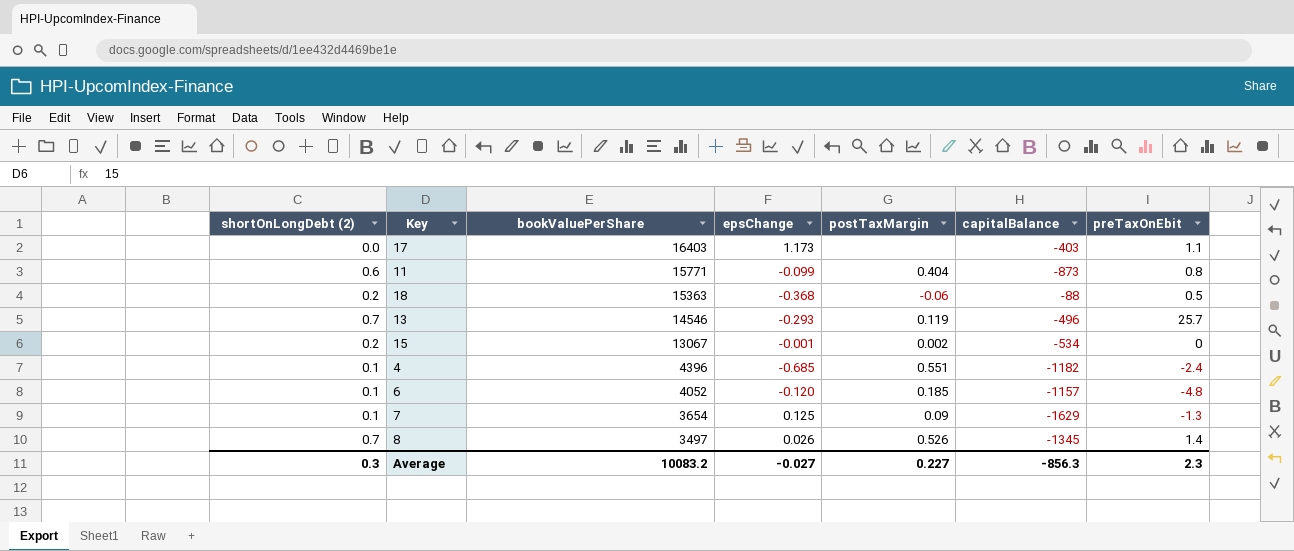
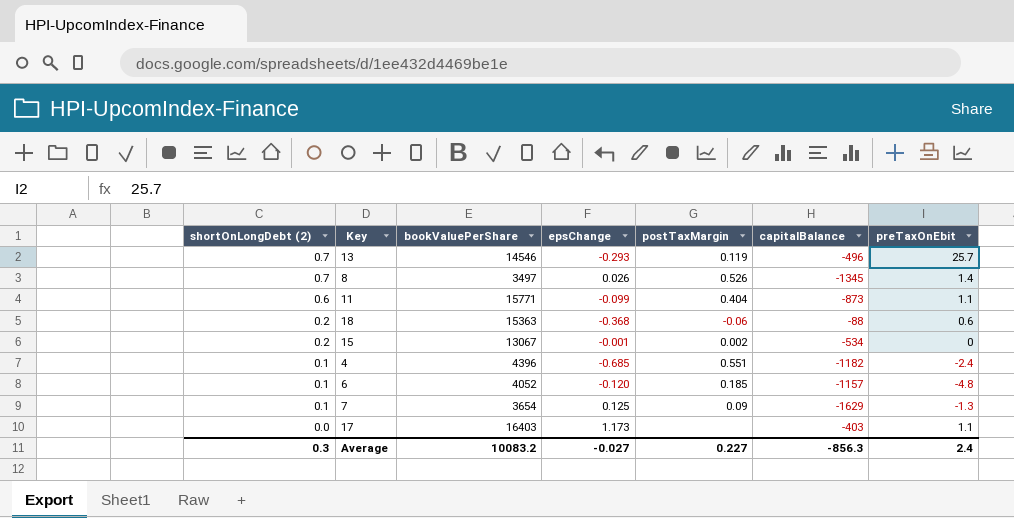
row order: bookValuePerShare descending -> shortOnLongDebt (2) descending
11 | preTaxOnEbit: 0.8 -> 1.1
18 | preTaxOnEbit: 0.5 -> 0.6
Average | preTaxOnEbit: 2.3 -> 2.4

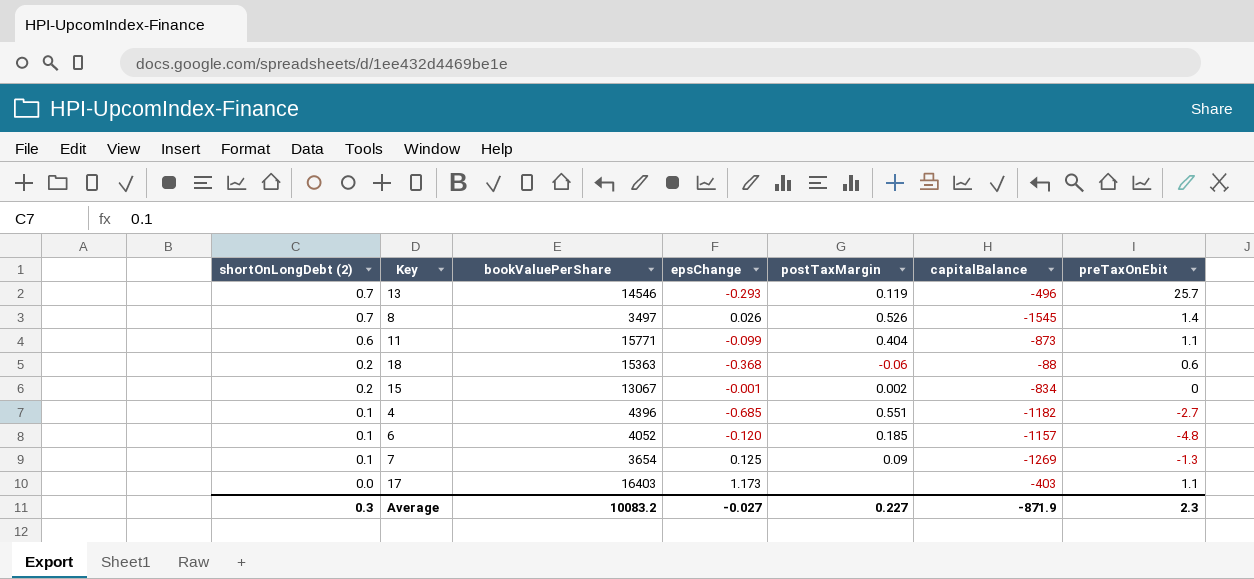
8 | capitalBalance: -1345 -> -1545
15 | capitalBalance: -534 -> -834
4 | preTaxOnEbit: -2.4 -> -2.7
7 | capitalBalance: -1629 -> -1269
Average | capitalBalance: -856.3 -> -871.9
Average | preTaxOnEbit: 2.4 -> 2.3

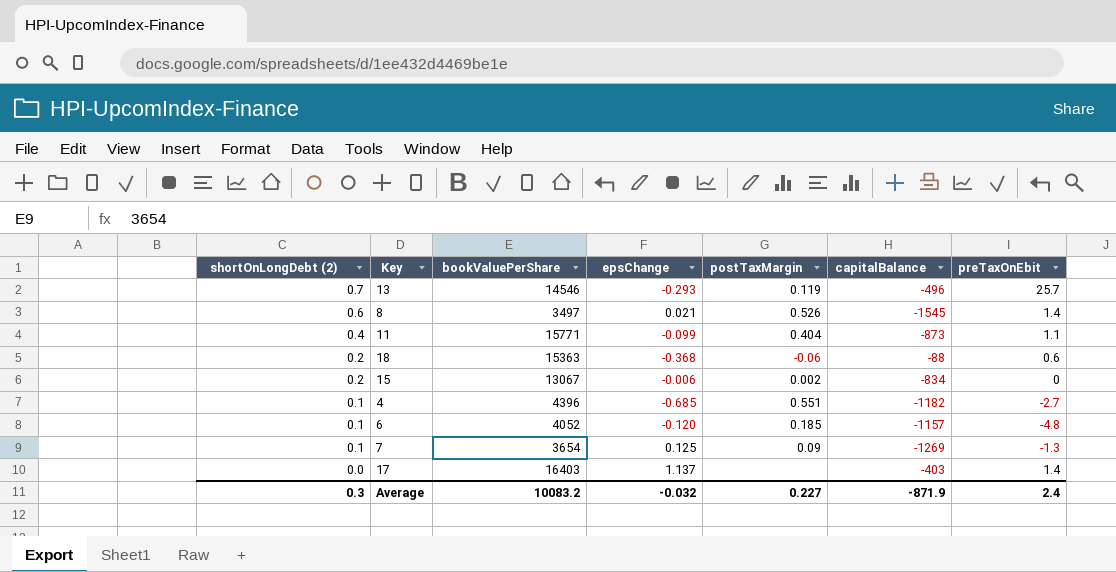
8 | shortOnLongDebt (2): 0.7 -> 0.6
8 | epsChange: 0.026 -> 0.021
11 | shortOnLongDebt (2): 0.6 -> 0.4
15 | epsChange: -0.001 -> -0.006
17 | epsChange: 1.173 -> 1.137
17 | preTaxOnEbit: 1.1 -> 1.4
Average | epsChange: -0.027 -> -0.032
Average | preTaxOnEbit: 2.3 -> 2.4

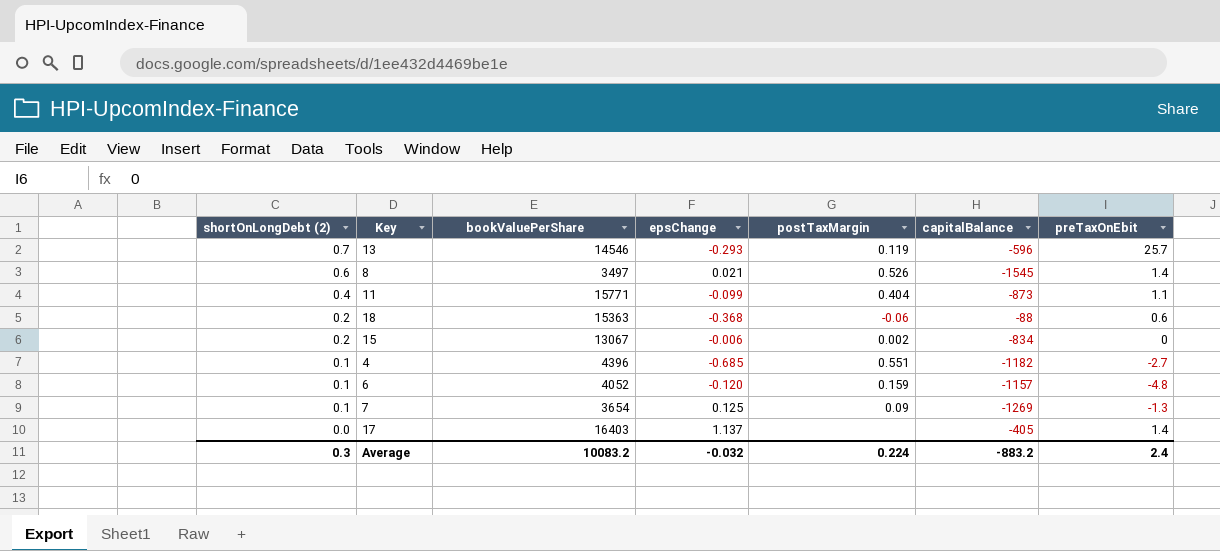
13 | capitalBalance: -496 -> -596
6 | postTaxMargin: 0.185 -> 0.159
17 | capitalBalance: -403 -> -405
Average | postTaxMargin: 0.227 -> 0.224
Average | capitalBalance: -871.9 -> -883.2

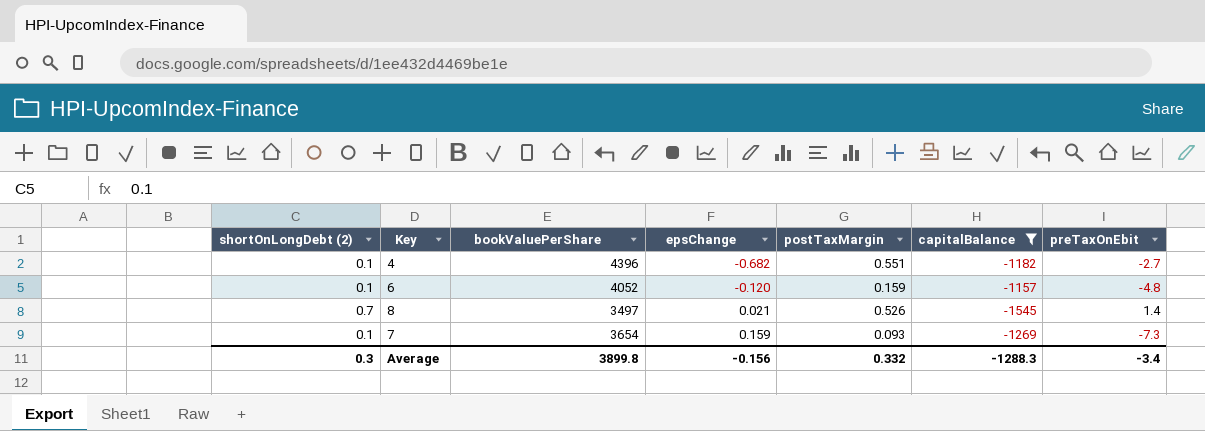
filter: none -> capitalBalance <= -1157
row order: shortOnLongDebt (2) descending -> epsChange ascending
4 | epsChange: -0.685 -> -0.682
8 | shortOnLongDebt (2): 0.6 -> 0.7
7 | epsChange: 0.125 -> 0.159
7 | postTaxMargin: 0.09 -> 0.093
7 | preTaxOnEbit: -1.3 -> -7.3
Average | bookValuePerShare: 10083.2 -> 3899.8
Average | epsChange: -0.032 -> -0.156
Average | postTaxMargin: 0.224 -> 0.332
Average | capitalBalance: -883.2 -> -1288.3
Average | preTaxOnEbit: 2.4 -> -3.4

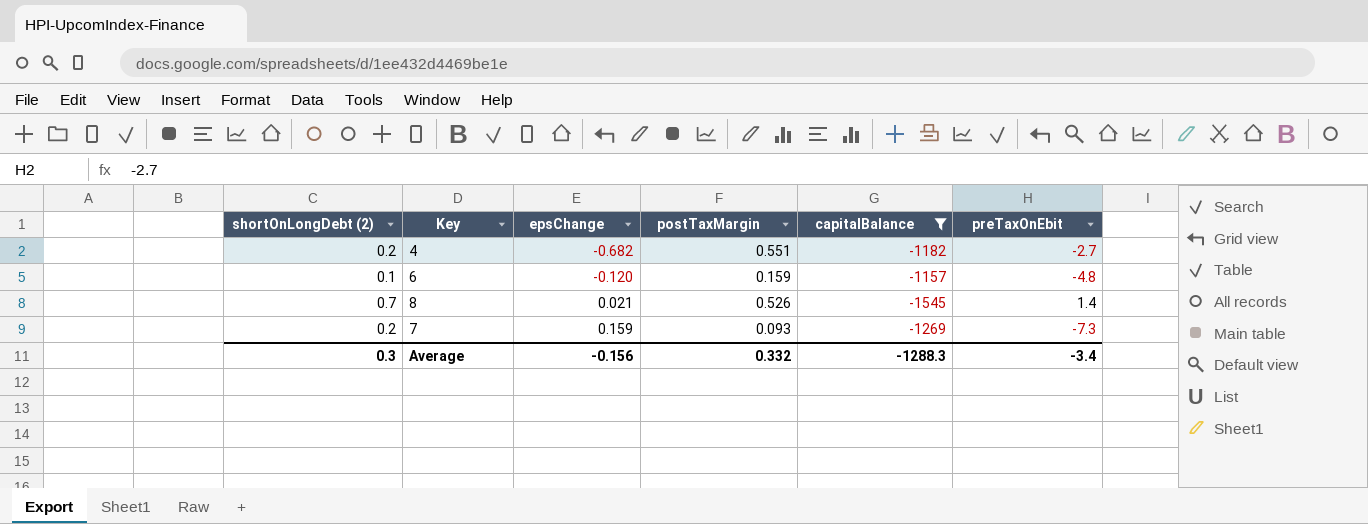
column bookValuePerShare | position: 3 -> none
4 | shortOnLongDebt (2): 0.1 -> 0.2
7 | shortOnLongDebt (2): 0.1 -> 0.2

